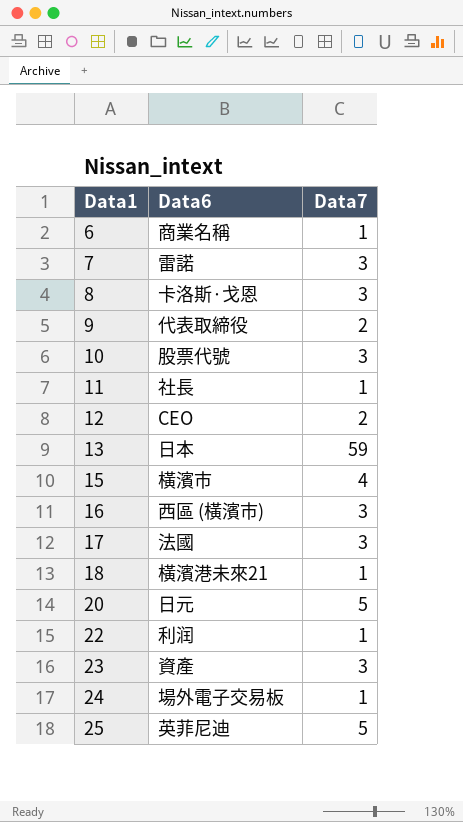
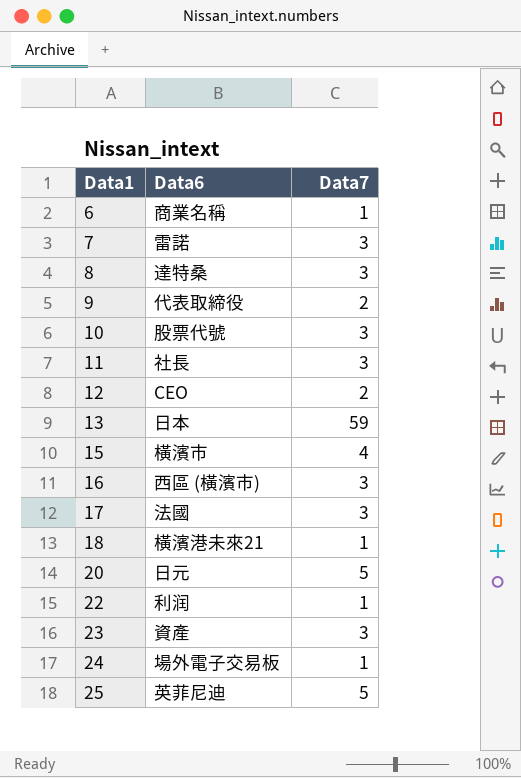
8 | Data6: 卡洛斯·戈恩 -> 達特桑
11 | Data7: 1 -> 3

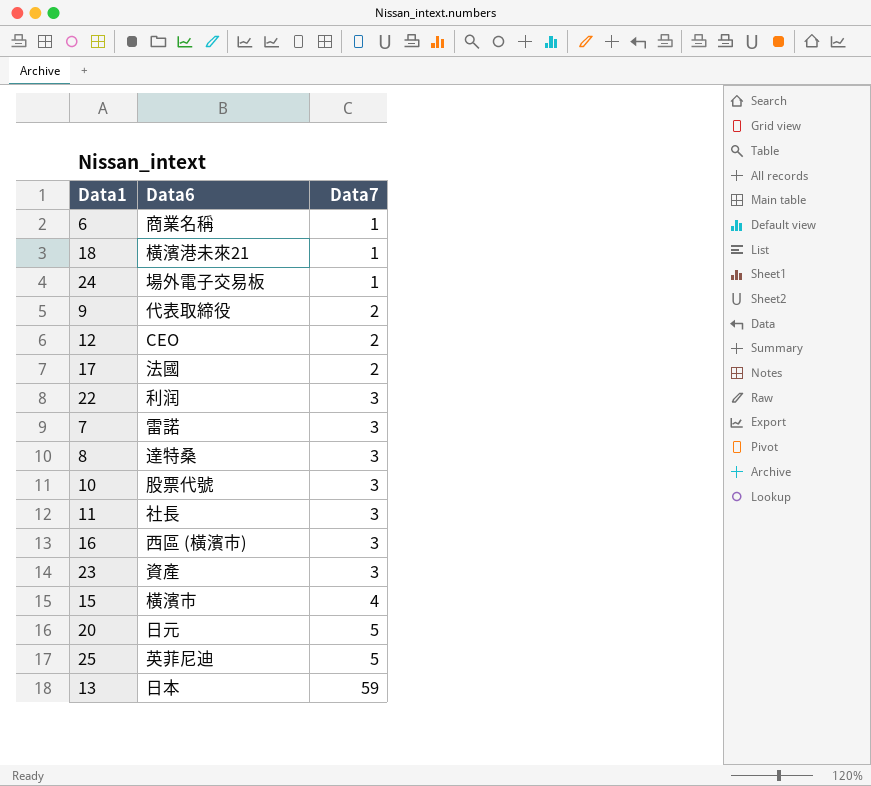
row order: Data1 ascending -> Data7 ascending
17 | Data7: 3 -> 2
22 | Data7: 1 -> 3

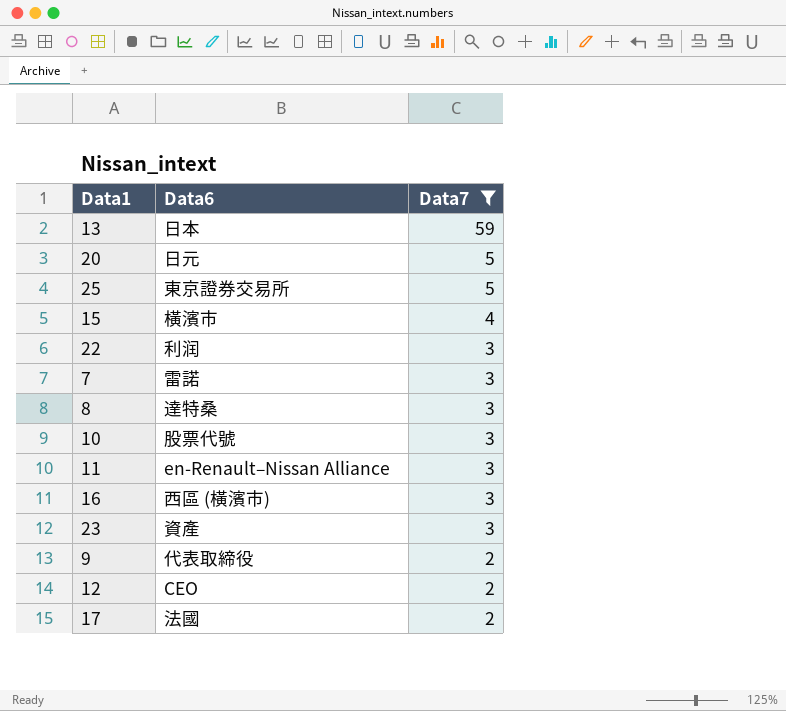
filter: none -> Data7 != 1
row order: Data7 ascending -> Data7 descending
25 | Data6: 英菲尼迪 -> 東京證券交易所
11 | Data6: 社長 -> en-Renault–Nissan Alliance

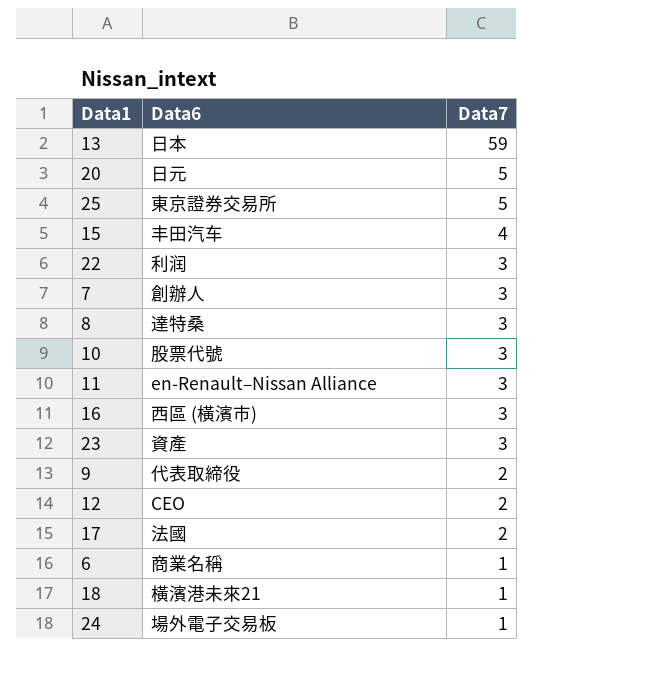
filter: Data7 != 1 -> none
15 | Data6: 橫濱市 -> 丰田汽车
7 | Data6: 雷諾 -> 創辦人

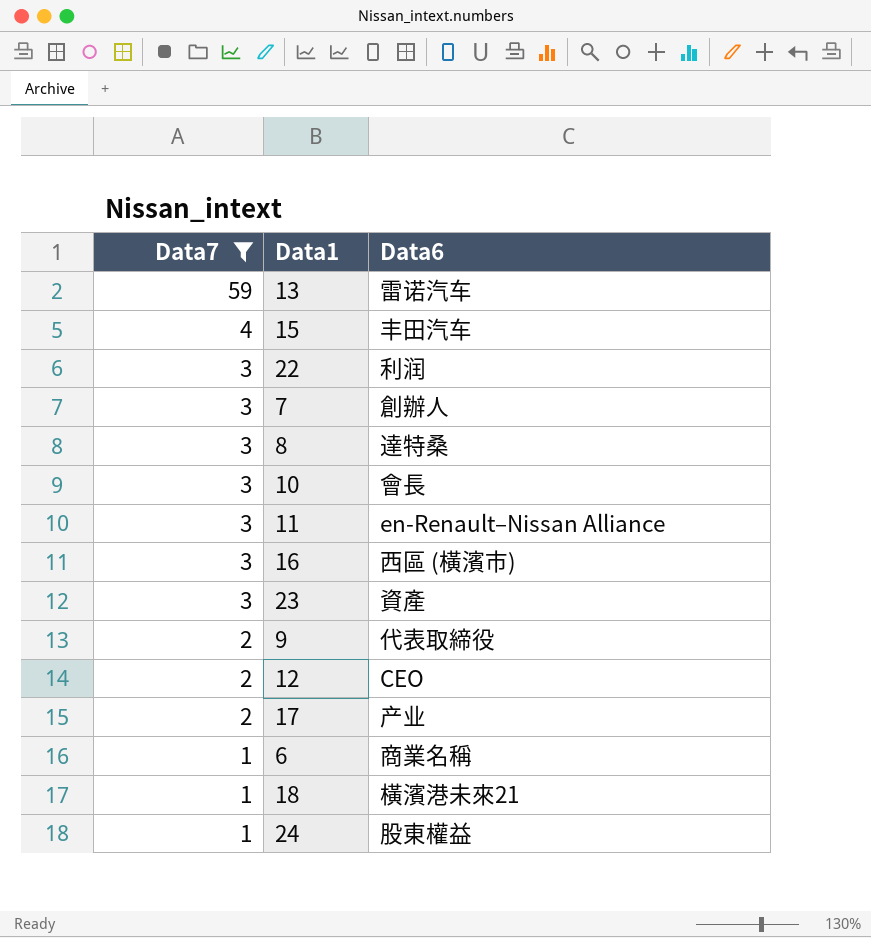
filter: none -> Data7 != 5
column Data7 | position: 3 -> 1
13 | Data6: 日本 -> 雷诺汽车
10 | Data6: 股票代號 -> 會長
17 | Data6: 法國 -> 产业
24 | Data6: 場外電子交易板 -> 股東權益

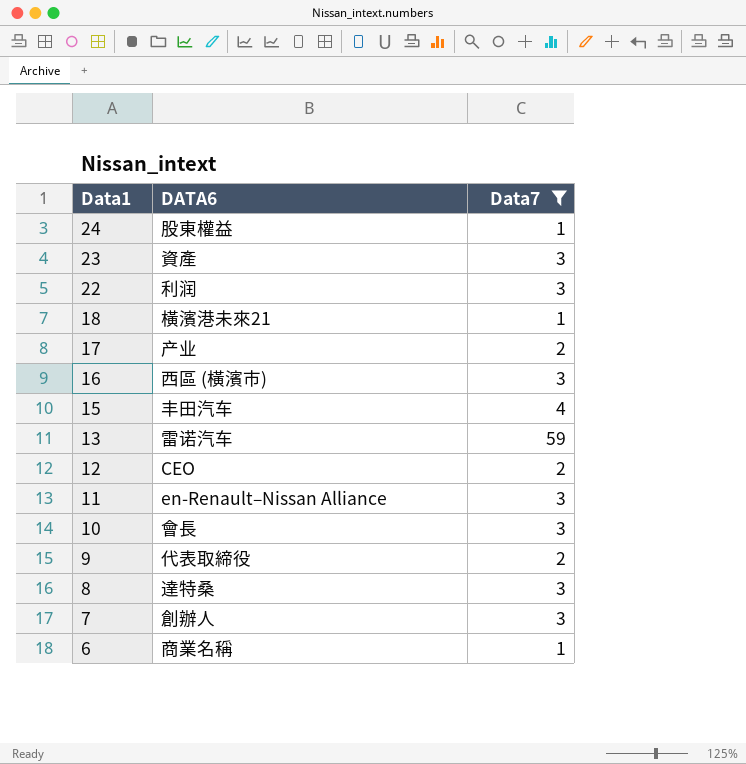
row order: Data7 descending -> Data1 descending
column name: Data6 -> DATA6
column Data7 | position: 1 -> 3

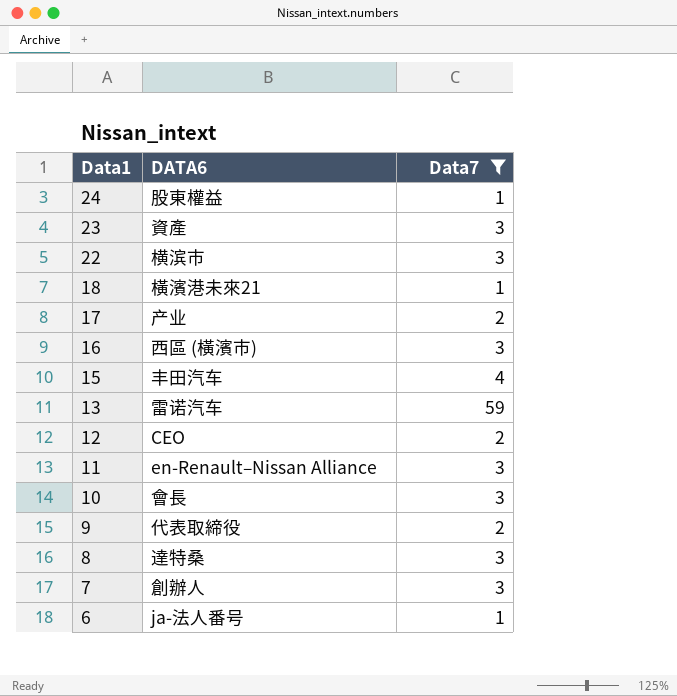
22 | DATA6: 利润 -> 横滨市
6 | DATA6: 商業名稱 -> ja-法人番号

